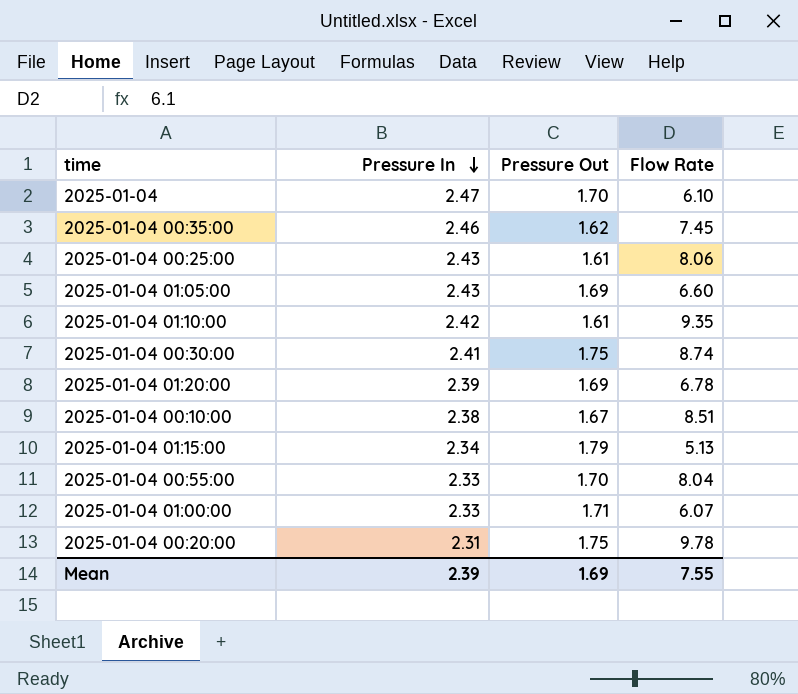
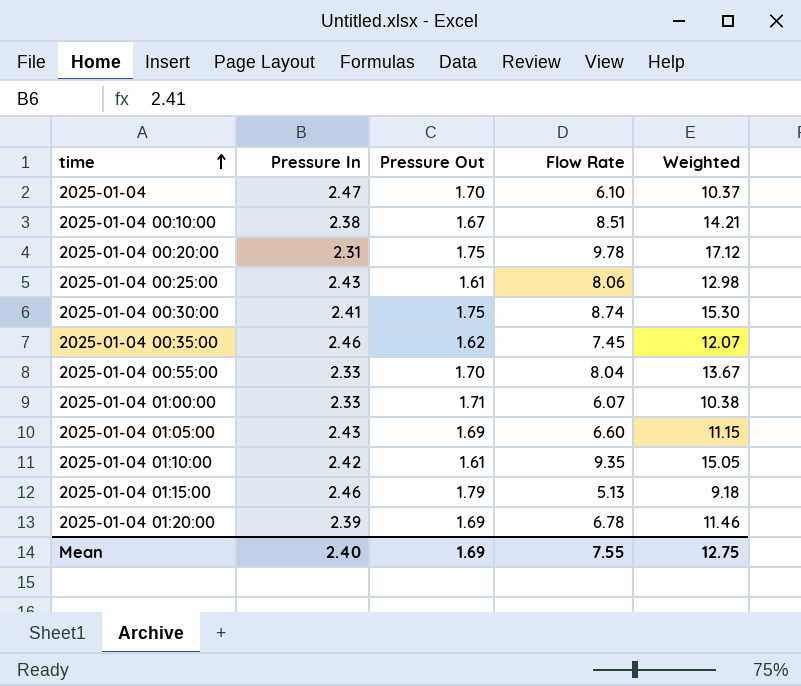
row order: Pressure In descending -> time ascending
column Weighted | formula: none -> [Pressure Out] * [Flow Rate]
2025-01-04 01:15:00 | Pressure In: 2.34 -> 2.46
Mean | Pressure In: 2.39 -> 2.40

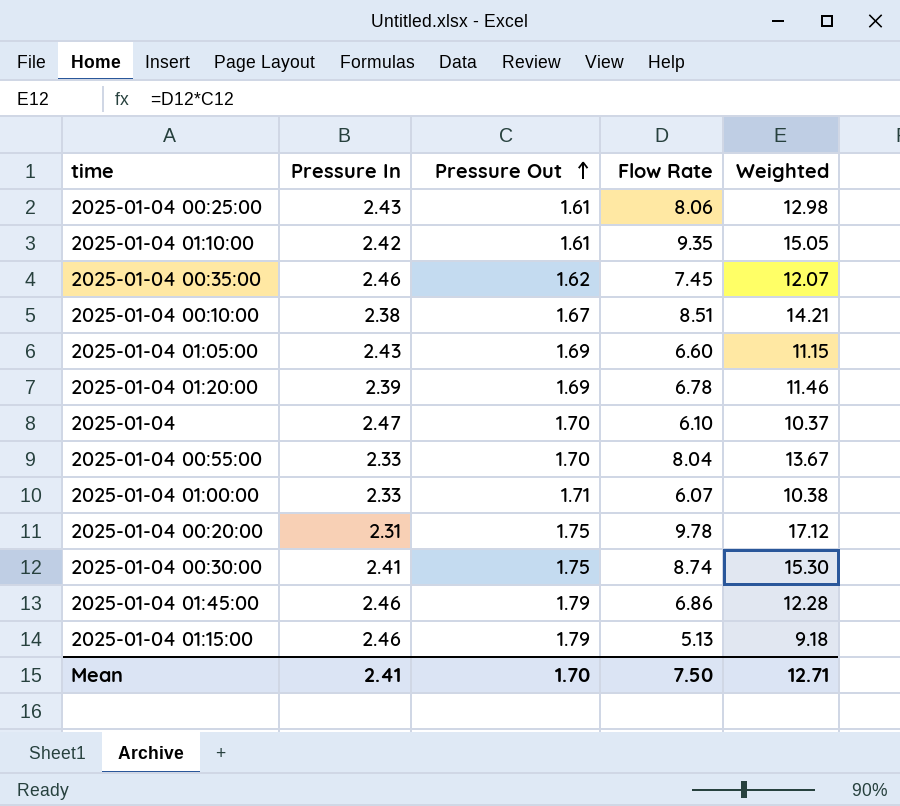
row order: time ascending -> Pressure Out ascending
row 2025-01-04 01:45:00: none -> 2.46 | 1.79 | 6.86 | 12.28
Mean | Pressure In: 2.40 -> 2.41
Mean | Pressure Out: 1.69 -> 1.70
Mean | Flow Rate: 7.55 -> 7.50
Mean | Weighted: 12.75 -> 12.71

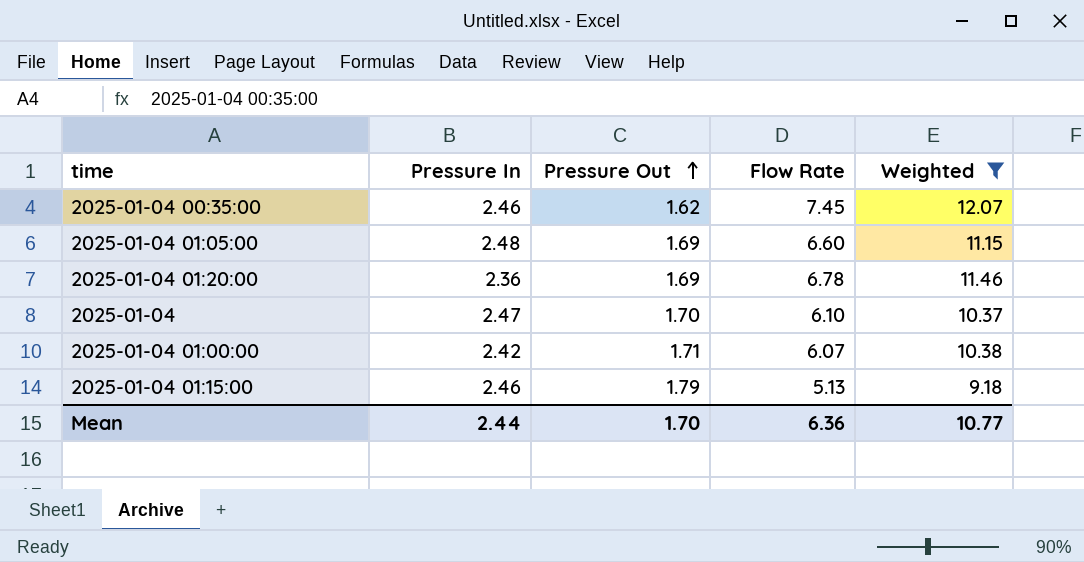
filter: none -> Weighted <= 12.07
2025-01-04 01:05:00 | Pressure In: 2.43 -> 2.48
2025-01-04 01:20:00 | Pressure In: 2.39 -> 2.36
2025-01-04 01:00:00 | Pressure In: 2.33 -> 2.42
Mean | Pressure In: 2.41 -> 2.44
Mean | Flow Rate: 7.50 -> 6.36
Mean | Weighted: 12.71 -> 10.77

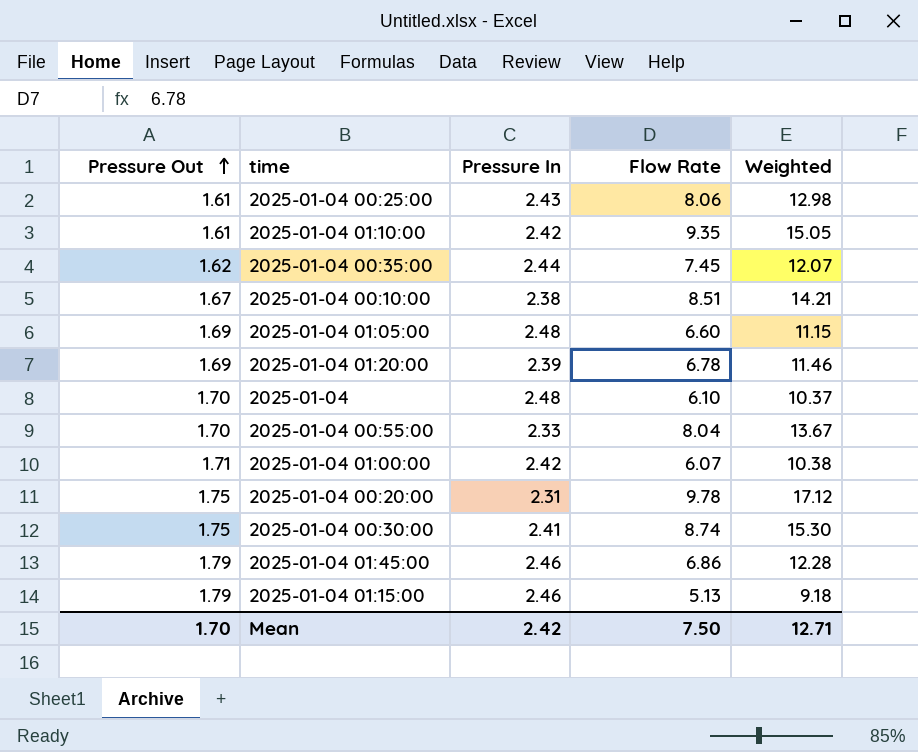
filter: Weighted <= 12.07 -> none
column Pressure Out | position: 3 -> 1
2025-01-04 00:35:00 | Pressure In: 2.46 -> 2.44
2025-01-04 01:20:00 | Pressure In: 2.36 -> 2.39
2025-01-04 | Pressure In: 2.47 -> 2.48
Mean | Pressure In: 2.44 -> 2.42
Mean | Flow Rate: 6.36 -> 7.50
Mean | Weighted: 10.77 -> 12.71

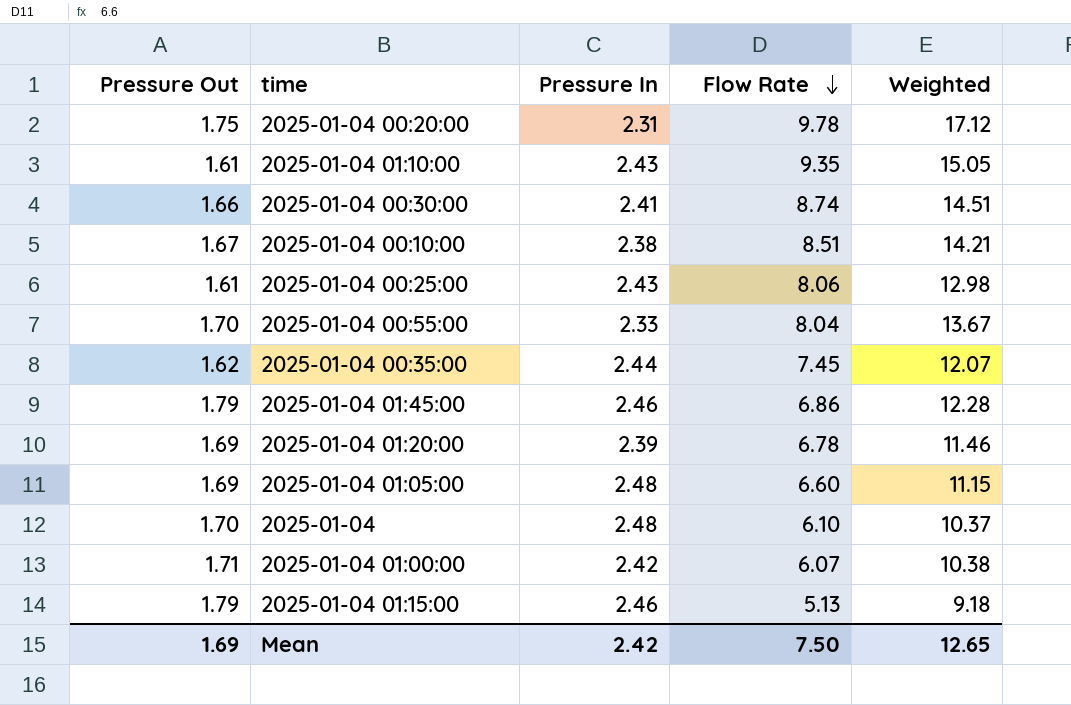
row order: Pressure Out ascending -> Flow Rate descending
2025-01-04 01:10:00 | Pressure In: 2.42 -> 2.43
2025-01-04 00:30:00 | Pressure Out: 1.75 -> 1.66
2025-01-04 00:30:00 | Weighted: 15.30 -> 14.51
Mean | Pressure Out: 1.70 -> 1.69
Mean | Weighted: 12.71 -> 12.65

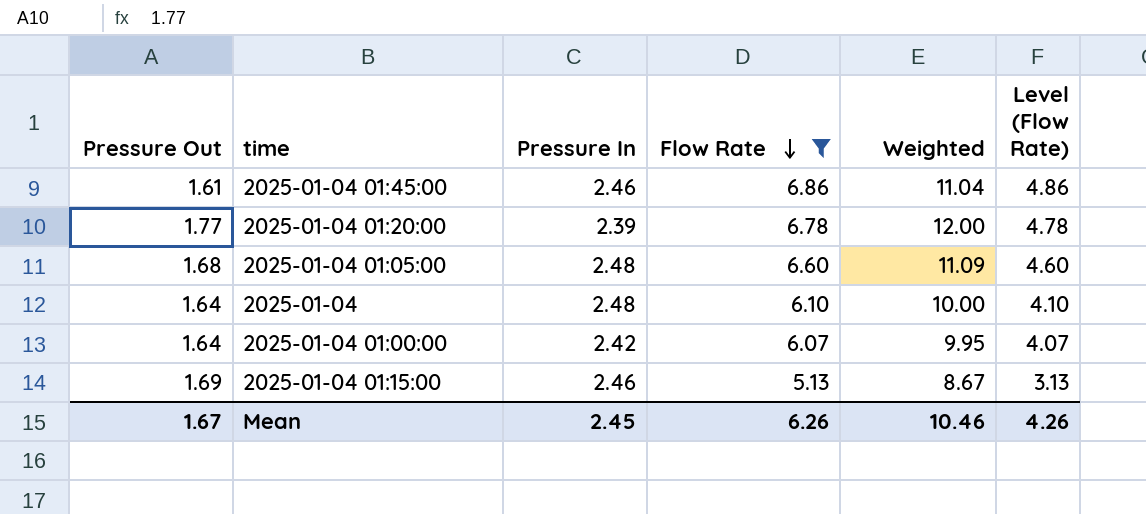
filter: none -> Flow Rate <= 6.86
column Level (Flow Rate) | formula: none -> [Flow Rate] - 2
2025-01-04 01:45:00 | Pressure Out: 1.79 -> 1.61
2025-01-04 01:45:00 | Weighted: 12.28 -> 11.04
2025-01-04 01:20:00 | Pressure Out: 1.69 -> 1.77
2025-01-04 01:20:00 | Weighted: 11.46 -> 12.00
2025-01-04 01:05:00 | Pressure Out: 1.69 -> 1.68
2025-01-04 01:05:00 | Weighted: 11.15 -> 11.09
2025-01-04 | Pressure Out: 1.70 -> 1.64
2025-01-04 | Weighted: 10.37 -> 10.00
2025-01-04 01:00:00 | Pressure Out: 1.71 -> 1.64
2025-01-04 01:00:00 | Weighted: 10.38 -> 9.95
2025-01-04 01:15:00 | Pressure Out: 1.79 -> 1.69
2025-01-04 01:15:00 | Weighted: 9.18 -> 8.67
Mean | Pressure Out: 1.69 -> 1.67
Mean | Pressure In: 2.42 -> 2.45
Mean | Flow Rate: 7.50 -> 6.26
Mean | Weighted: 12.65 -> 10.46

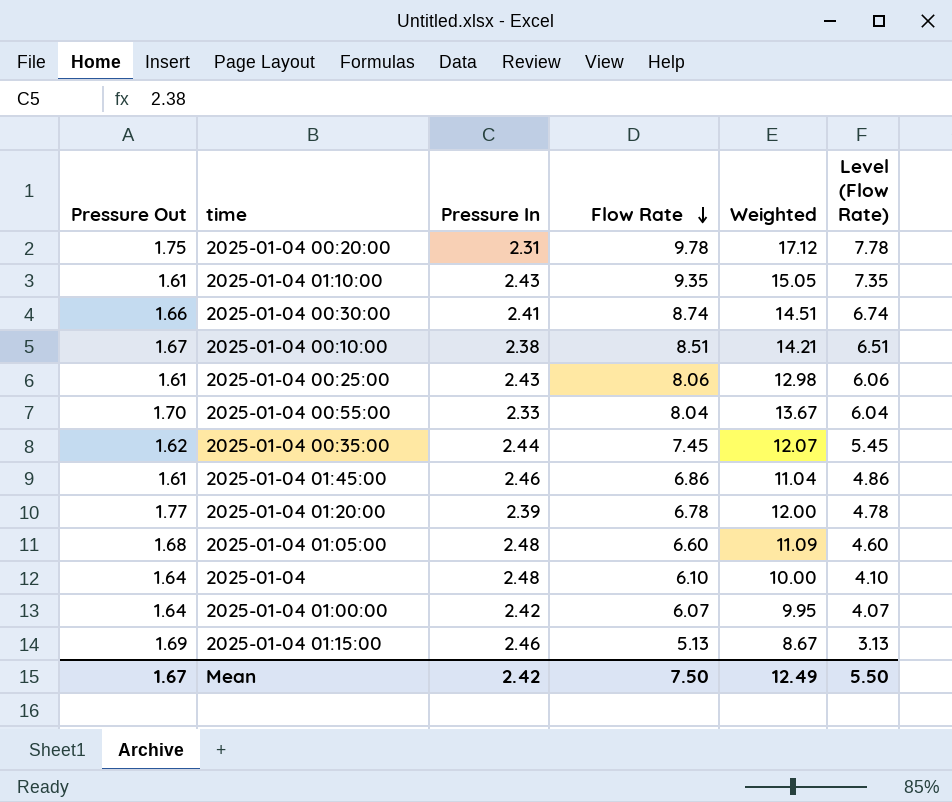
filter: Flow Rate <= 6.86 -> none
Mean | Pressure In: 2.45 -> 2.42
Mean | Flow Rate: 6.26 -> 7.50
Mean | Weighted: 10.46 -> 12.49
Mean | Level (Flow Rate): 4.26 -> 5.50

